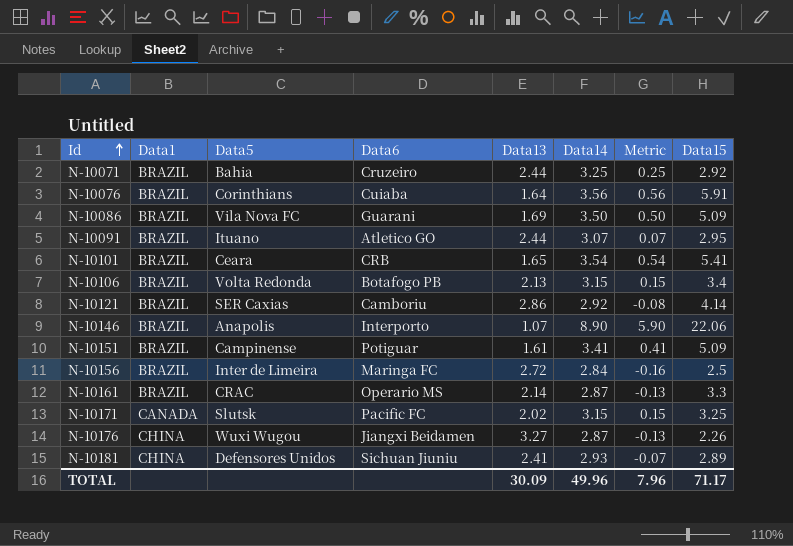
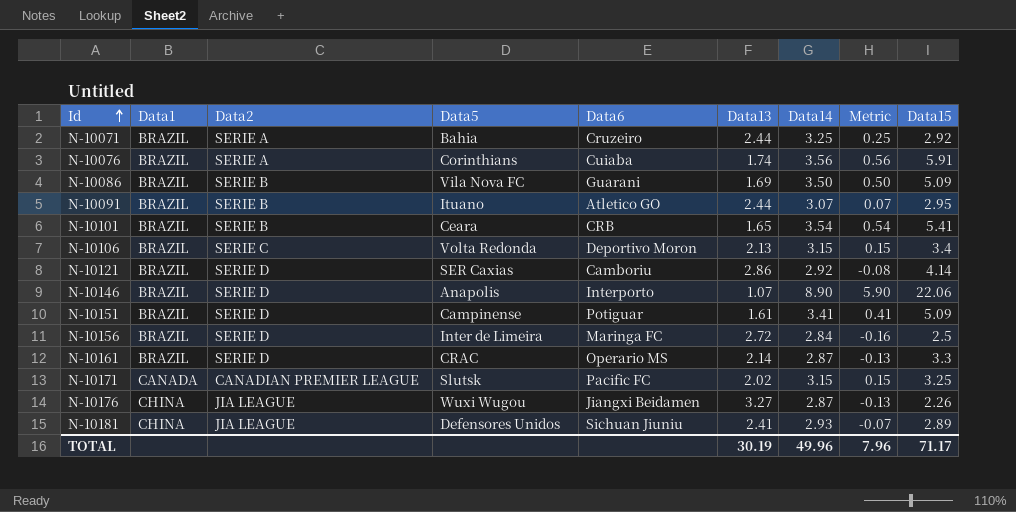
column Data2 | position: none -> 3
N-10076 | Data13: 1.64 -> 1.74
N-10106 | Data6: Botafogo PB -> Deportivo Moron
TOTAL | Data13: 30.09 -> 30.19

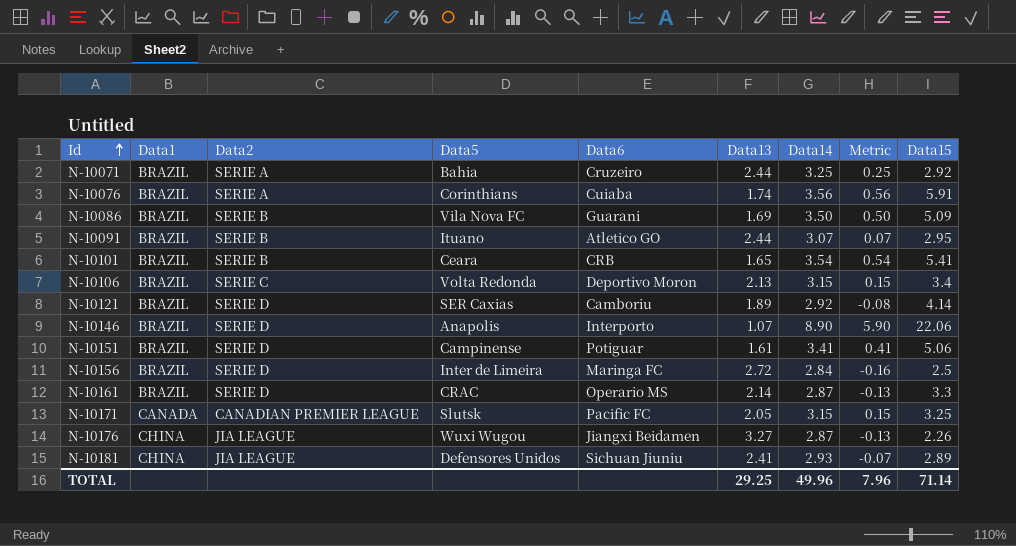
N-10121 | Data13: 2.86 -> 1.89
N-10151 | Data15: 5.09 -> 5.06
N-10171 | Data13: 2.02 -> 2.05
TOTAL | Data13: 30.19 -> 29.25
TOTAL | Data15: 71.17 -> 71.14

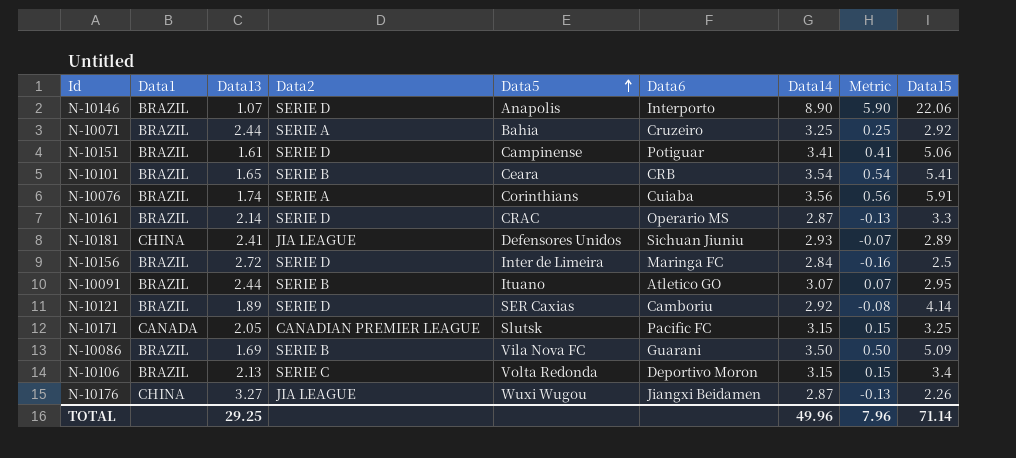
row order: Id ascending -> Data5 ascending
column Data13 | position: 6 -> 3

